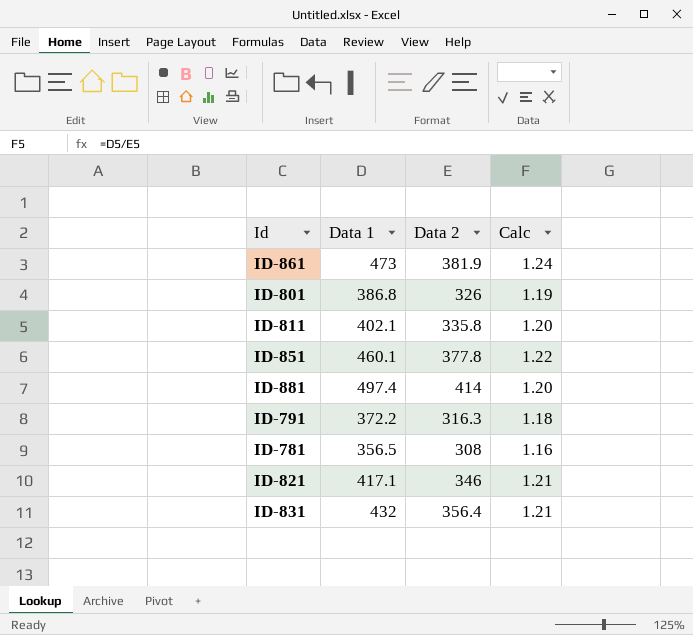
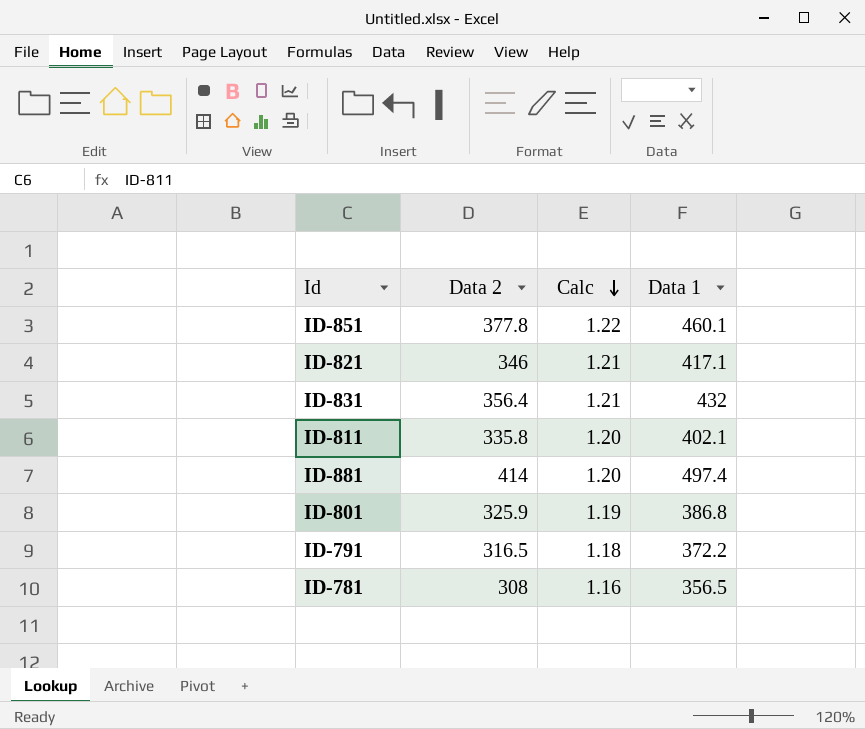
row order: none -> Calc descending
column Data 1 | position: 2 -> 4
row ID-861: 473 | 381.9 | 1.24 -> none
ID-801 | Data 2: 326 -> 325.9
ID-791 | Data 2: 316.3 -> 316.5

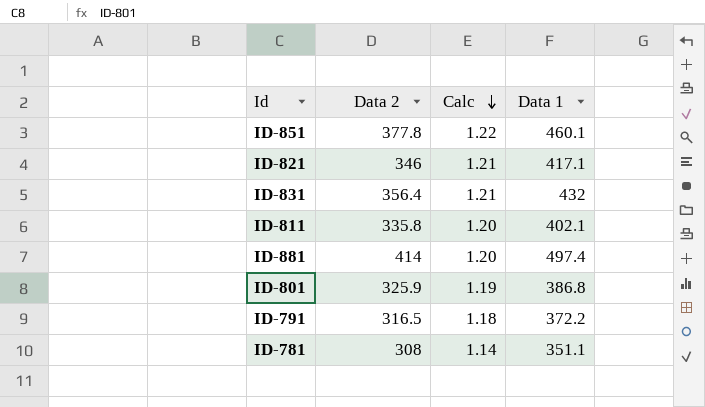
ID-781 | Calc: 1.16 -> 1.14
ID-781 | Data 1: 356.5 -> 351.1

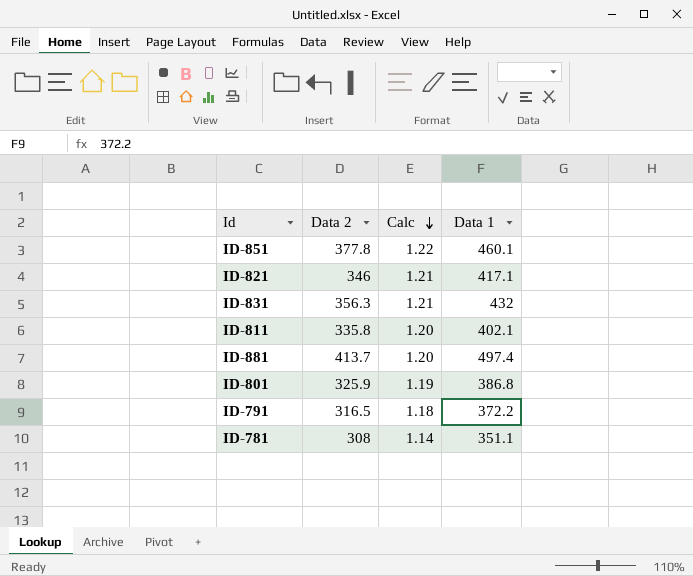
ID-831 | Data 2: 356.4 -> 356.3
ID-881 | Data 2: 414 -> 413.7

